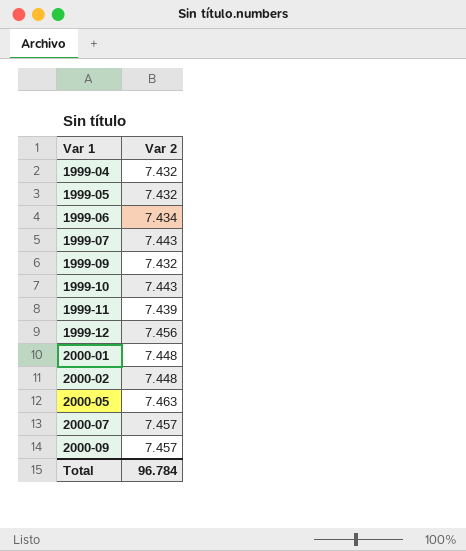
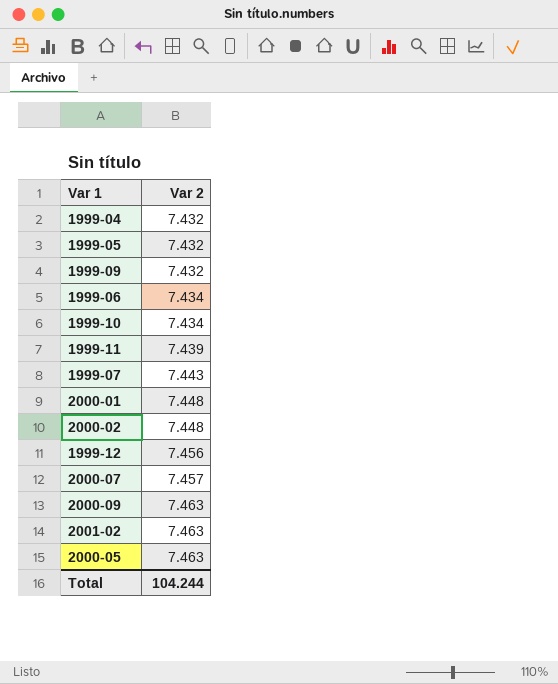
row order: Var 1 ascending -> Var 2 ascending
1999-10 | Var 2: 7.443 -> 7.434
2000-09 | Var 2: 7.457 -> 7.463
row 2001-02: none -> 7.463
Total | Var 2: 96.784 -> 104.244

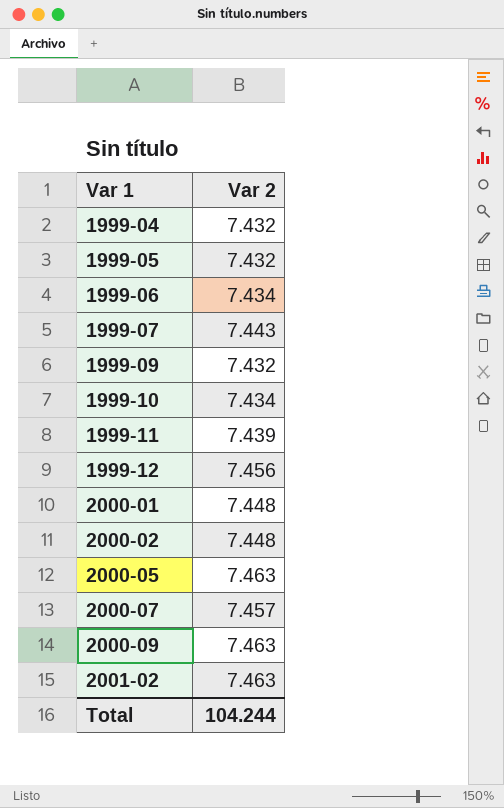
row order: Var 2 ascending -> Var 1 ascending

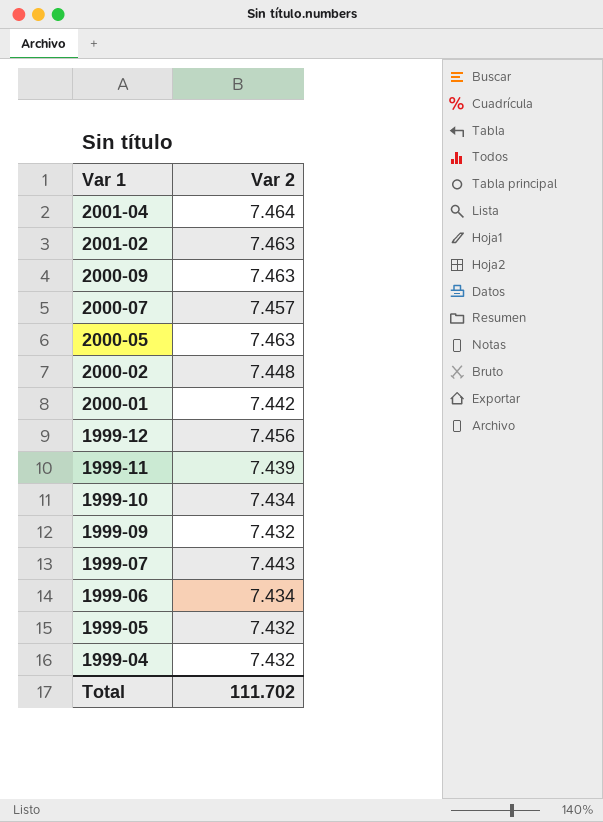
row order: Var 1 ascending -> Var 1 descending
row 2001-04: none -> 7.464
2000-01 | Var 2: 7.448 -> 7.442
Total | Var 2: 104.244 -> 111.702

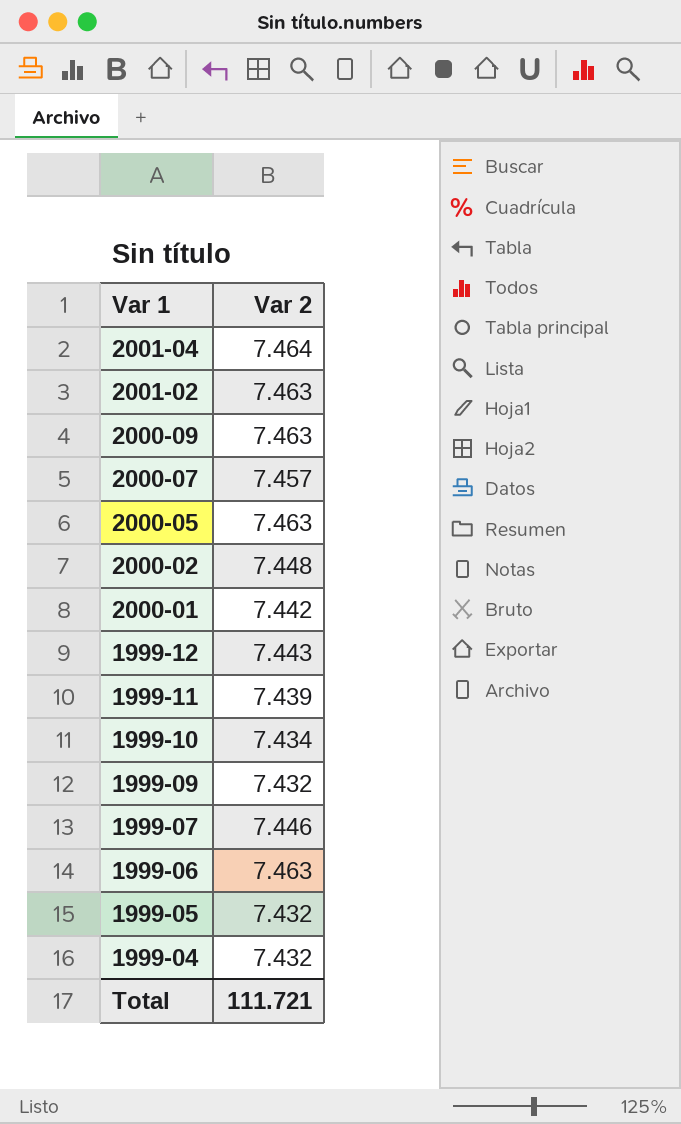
1999-12 | Var 2: 7.456 -> 7.443
1999-07 | Var 2: 7.443 -> 7.446
1999-06 | Var 2: 7.434 -> 7.463
Total | Var 2: 111.702 -> 111.721

